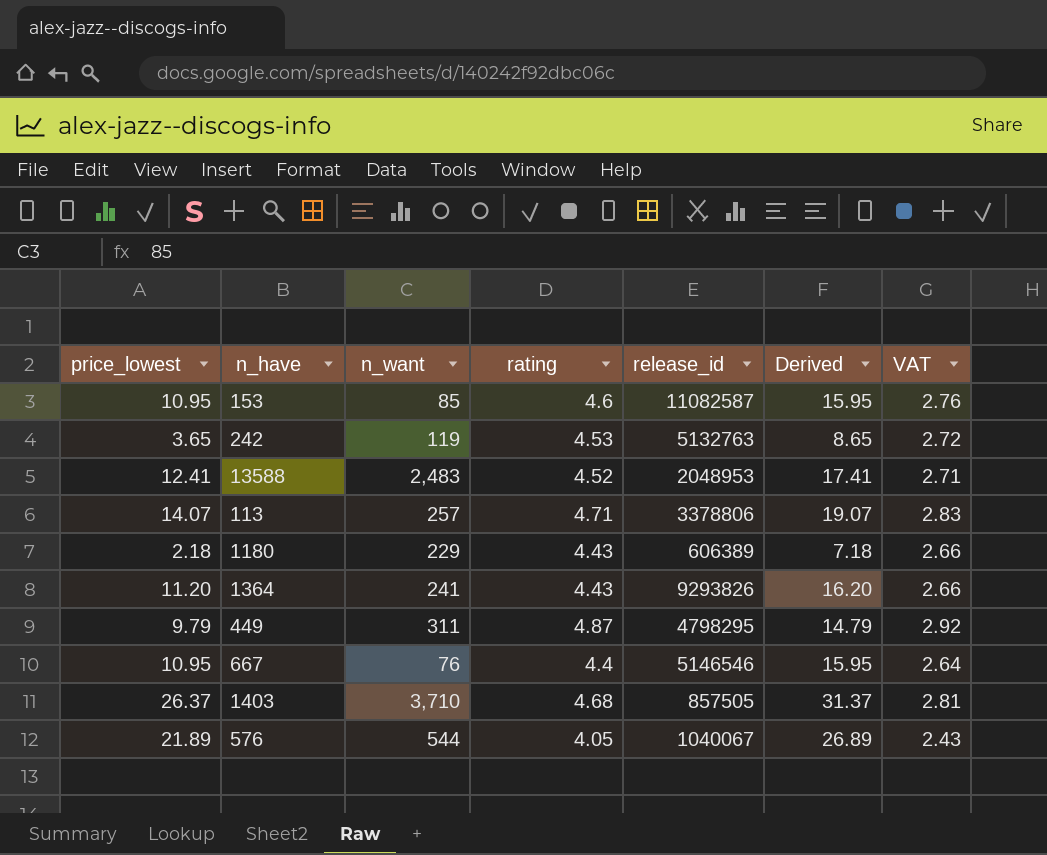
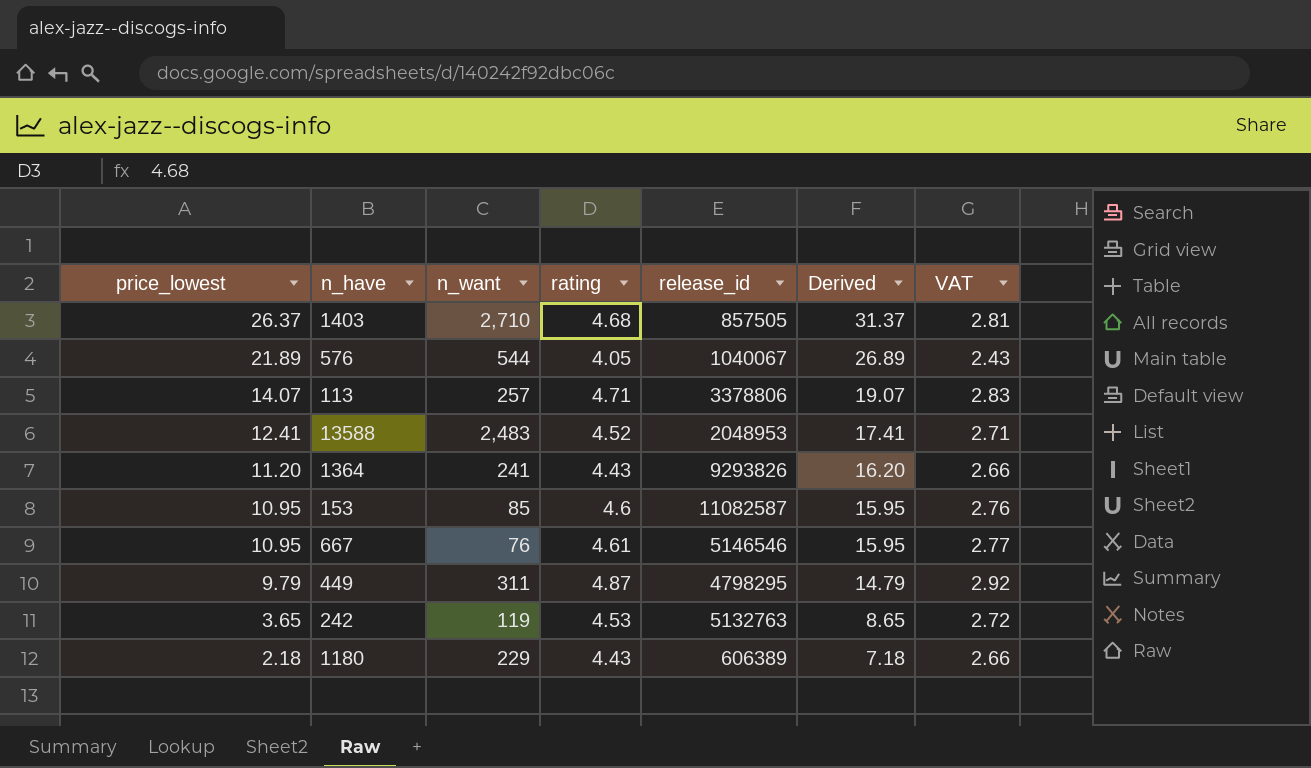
row order: none -> price_lowest descending
1403 | n_want: 3,710 -> 2,710
667 | rating: 4.4 -> 4.61
667 | VAT: 2.64 -> 2.77

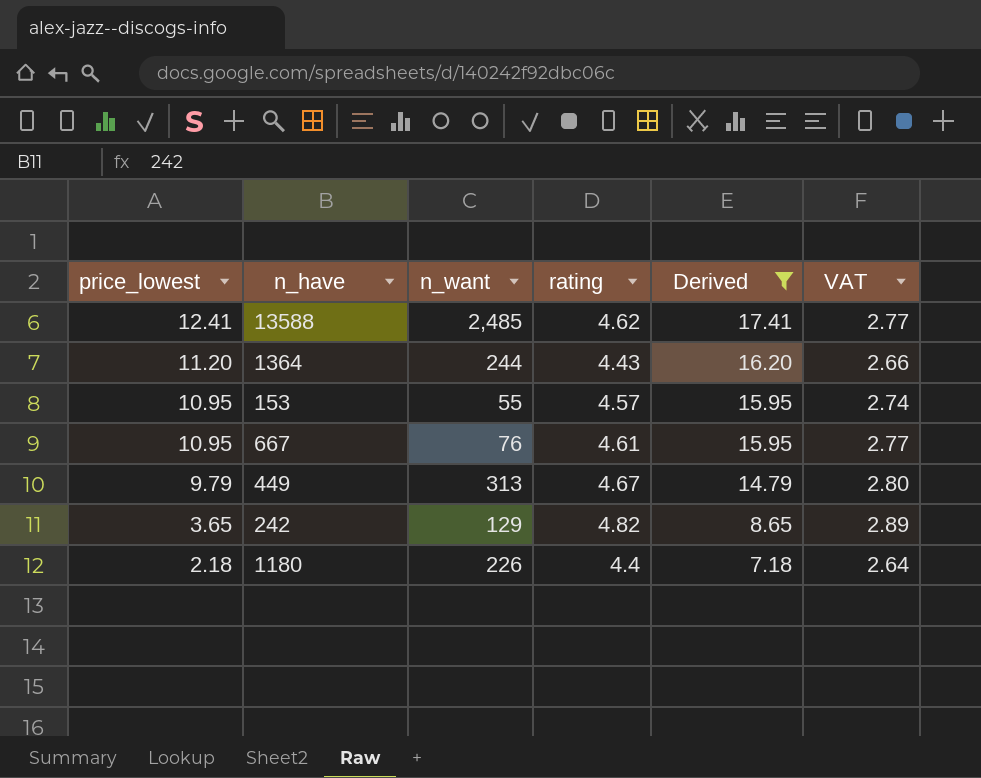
filter: none -> Derived <= 17.41
column release_id | position: 5 -> none
13588 | n_want: 2,483 -> 2,485
13588 | rating: 4.52 -> 4.62
13588 | VAT: 2.71 -> 2.77
1364 | n_want: 241 -> 244
153 | n_want: 85 -> 55
153 | rating: 4.6 -> 4.57
153 | VAT: 2.76 -> 2.74
449 | n_want: 311 -> 313
449 | rating: 4.87 -> 4.67
449 | VAT: 2.92 -> 2.80
242 | n_want: 119 -> 129
242 | rating: 4.53 -> 4.82
242 | VAT: 2.72 -> 2.89
1180 | n_want: 229 -> 226
1180 | rating: 4.43 -> 4.4
1180 | VAT: 2.66 -> 2.64

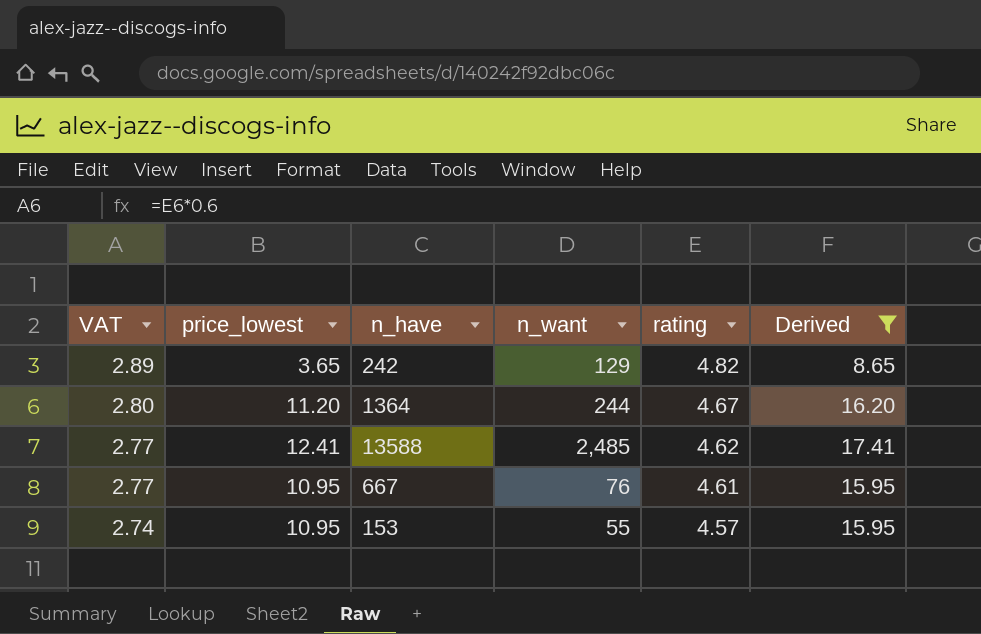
row order: price_lowest descending -> VAT descending
column VAT | position: 6 -> 1
row 449: 9.79 | 313 | 4.67 | 14.79 | 2.80 -> none
row 1180: 2.18 | 226 | 4.4 | 7.18 | 2.64 -> none
1364 | VAT: 2.66 -> 2.80
1364 | rating: 4.43 -> 4.67

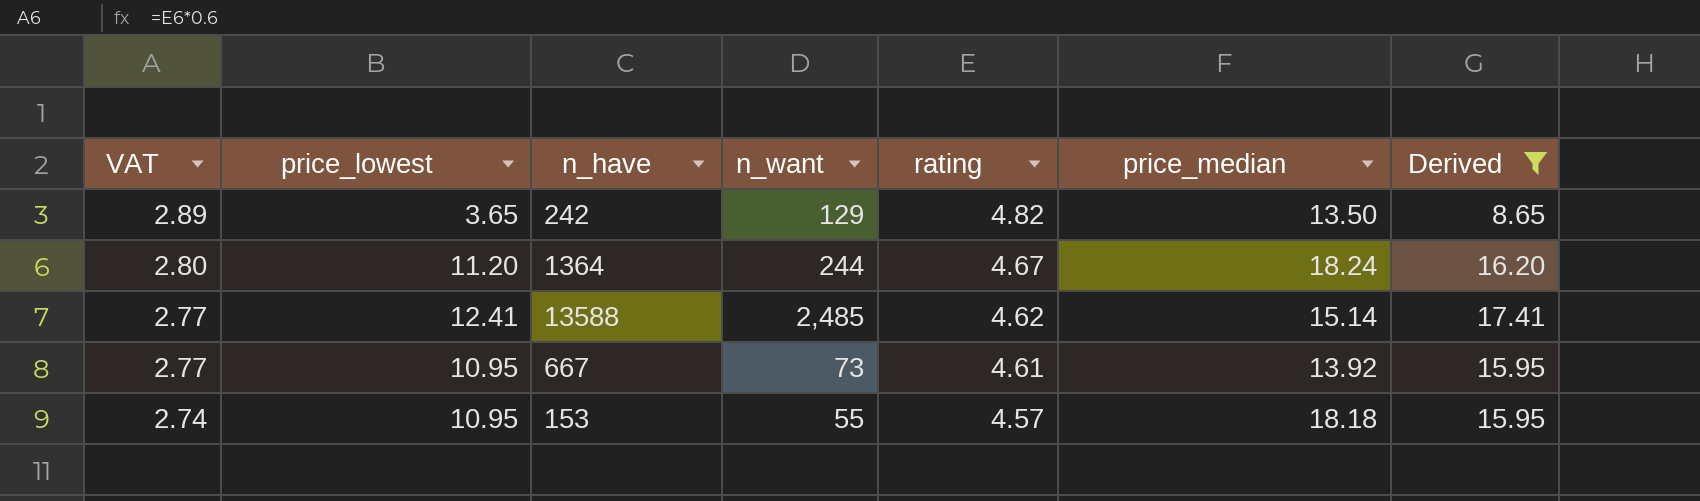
column price_median | position: none -> 6
667 | n_want: 76 -> 73

